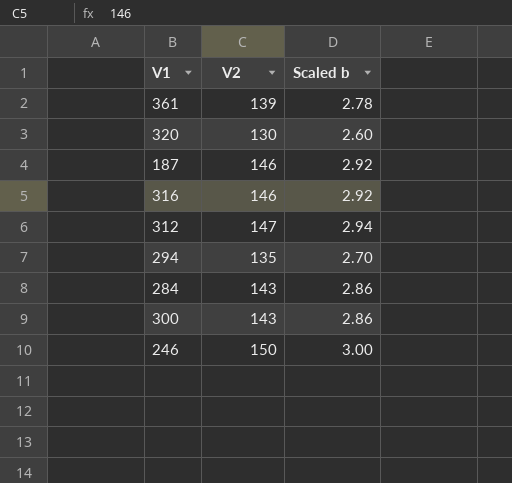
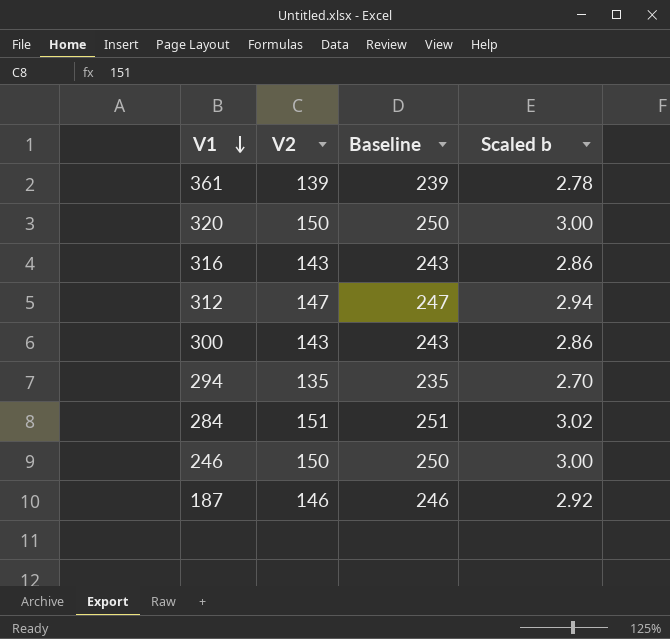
row order: none -> V1 descending
column Baseline | formula: none -> [V2] + 100
320 | V2: 130 -> 150
320 | Scaled b: 2.60 -> 3.00
316 | V2: 146 -> 143
316 | Scaled b: 2.92 -> 2.86
284 | V2: 143 -> 151
284 | Scaled b: 2.86 -> 3.02

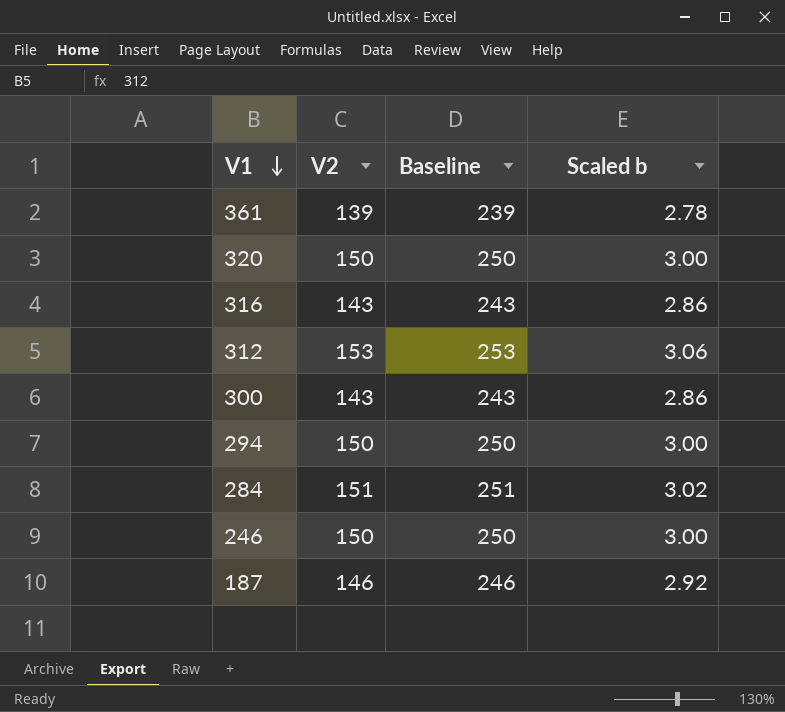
312 | V2: 147 -> 153
312 | Baseline: 247 -> 253
312 | Scaled b: 2.94 -> 3.06
294 | V2: 135 -> 150
294 | Baseline: 235 -> 250
294 | Scaled b: 2.70 -> 3.00

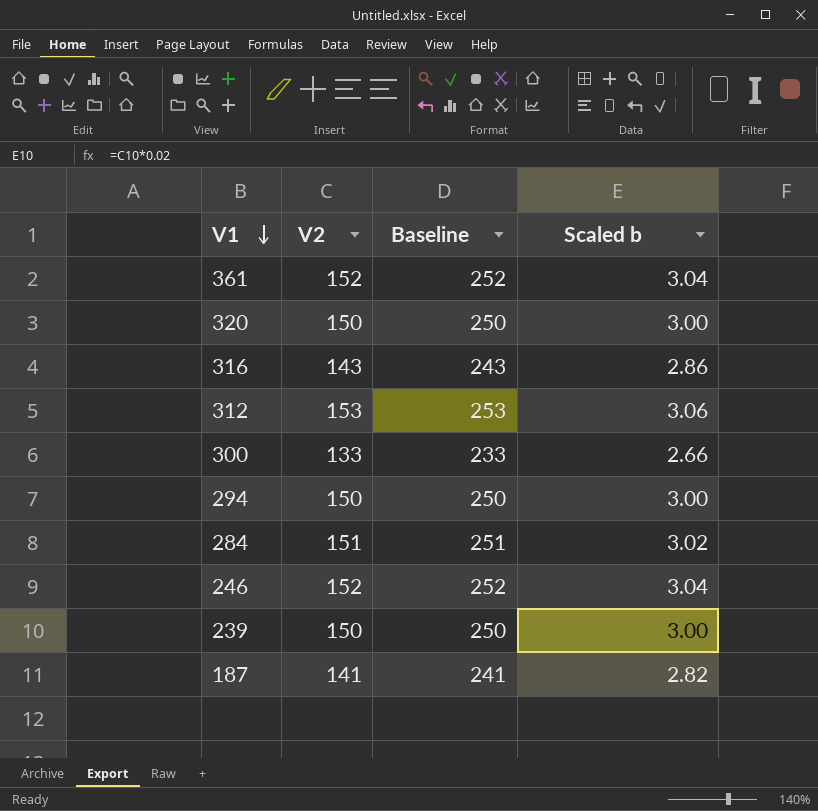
361 | V2: 139 -> 152
361 | Baseline: 239 -> 252
361 | Scaled b: 2.78 -> 3.04
300 | V2: 143 -> 133
300 | Baseline: 243 -> 233
300 | Scaled b: 2.86 -> 2.66
246 | V2: 150 -> 152
246 | Baseline: 250 -> 252
246 | Scaled b: 3.00 -> 3.04
row 239: none -> 150 | 250 | 3.00
187 | V2: 146 -> 141
187 | Baseline: 246 -> 241
187 | Scaled b: 2.92 -> 2.82

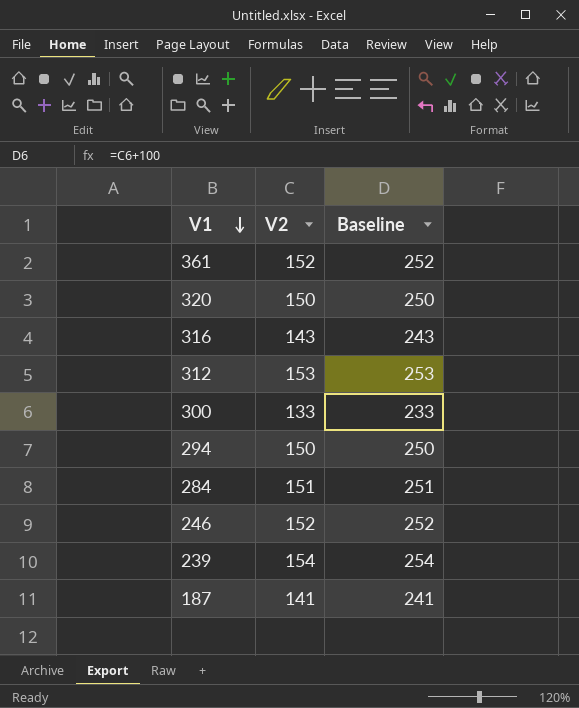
column Scaled b | formula: [V2] * 0.02 -> none
239 | V2: 150 -> 154
239 | Baseline: 250 -> 254

